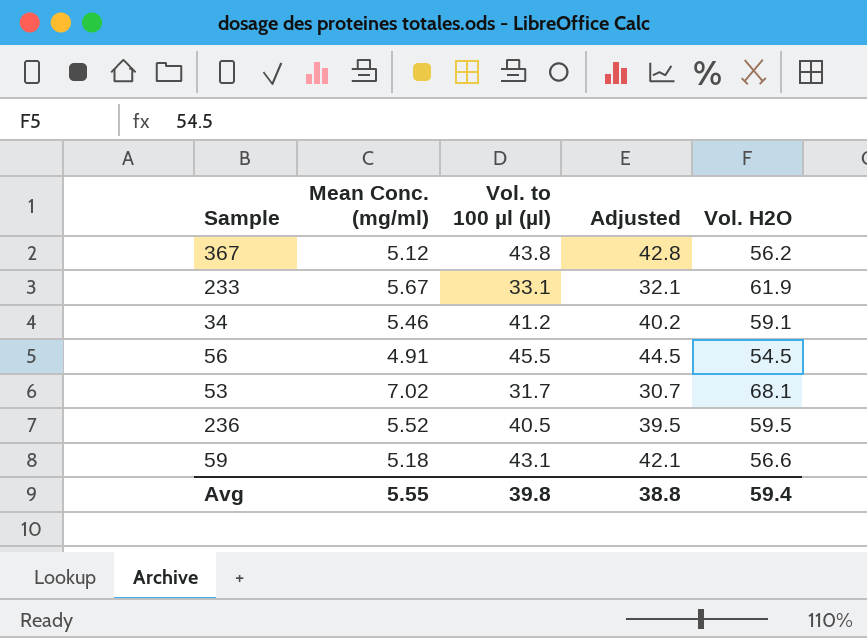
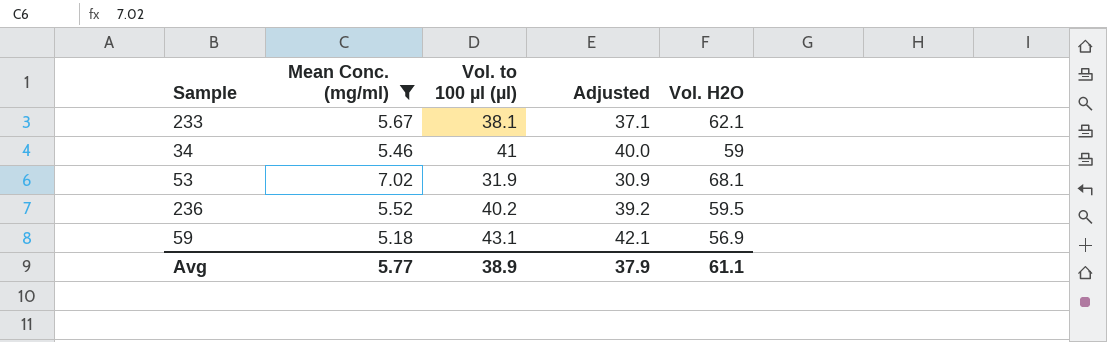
filter: none -> Mean Conc. (mg/ml) >= 5.18
233 | Vol. to 100 µl (µl): 33.1 -> 38.1
233 | Adjusted: 32.1 -> 37.1
233 | Vol. H2O: 61.9 -> 62.1
34 | Vol. to 100 µl (µl): 41.2 -> 41
34 | Adjusted: 40.2 -> 40.0
34 | Vol. H2O: 59.1 -> 59
53 | Vol. to 100 µl (µl): 31.7 -> 31.9
53 | Adjusted: 30.7 -> 30.9
236 | Vol. to 100 µl (µl): 40.5 -> 40.2
236 | Adjusted: 39.5 -> 39.2
59 | Vol. H2O: 56.6 -> 56.9
Avg | Mean Conc. (mg/ml): 5.55 -> 5.77
Avg | Vol. to 100 µl (µl): 39.8 -> 38.9
Avg | Adjusted: 38.8 -> 37.9
Avg | Vol. H2O: 59.4 -> 61.1

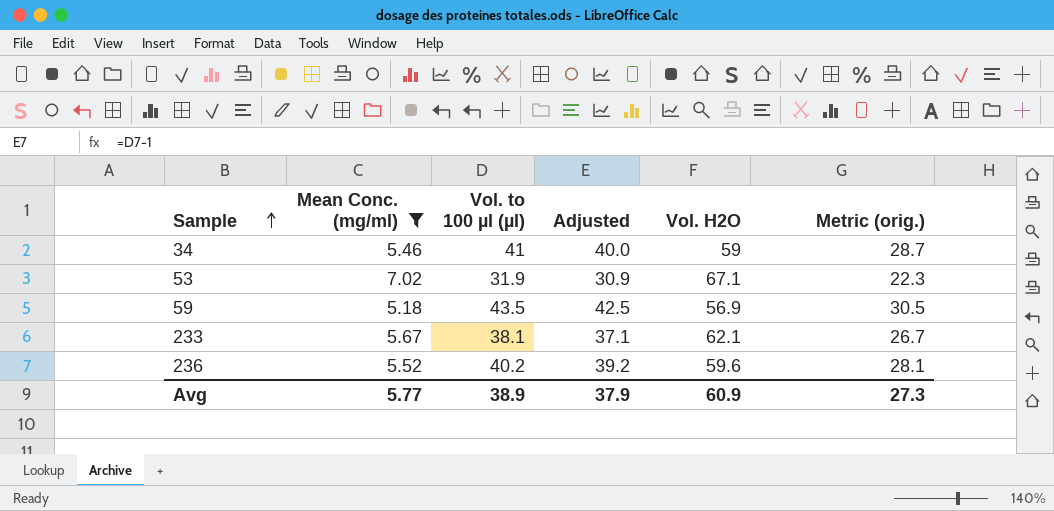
row order: none -> Sample ascending
column Metric (orig.) | formula: none -> [Vol. to 100 µl (µl)] * 0.7
53 | Vol. H2O: 68.1 -> 67.1
59 | Vol. to 100 µl (µl): 43.1 -> 43.5
59 | Adjusted: 42.1 -> 42.5
236 | Vol. H2O: 59.5 -> 59.6
Avg | Vol. H2O: 61.1 -> 60.9

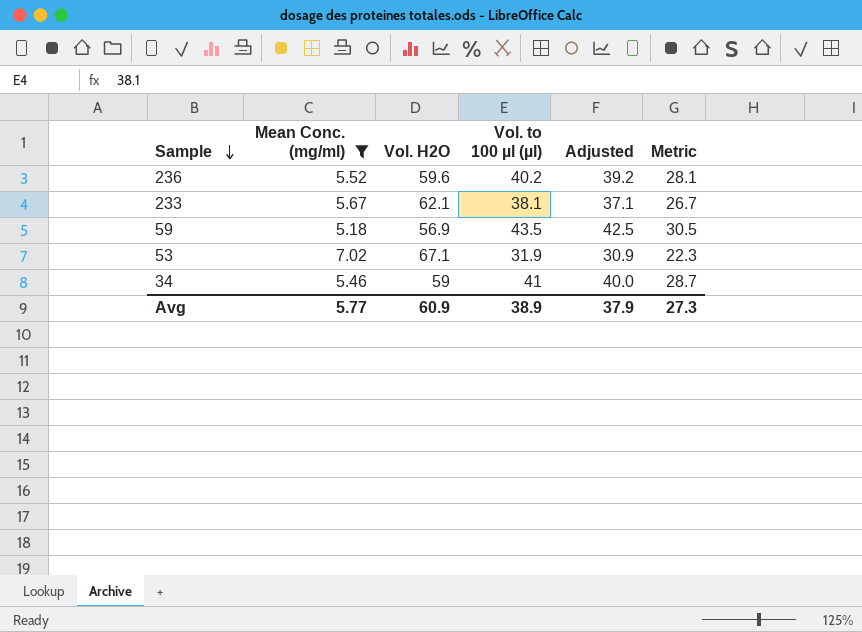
row order: Sample ascending -> Sample descending
column Vol. H2O | position: 5 -> 3
column name: Metric (orig.) -> Metric

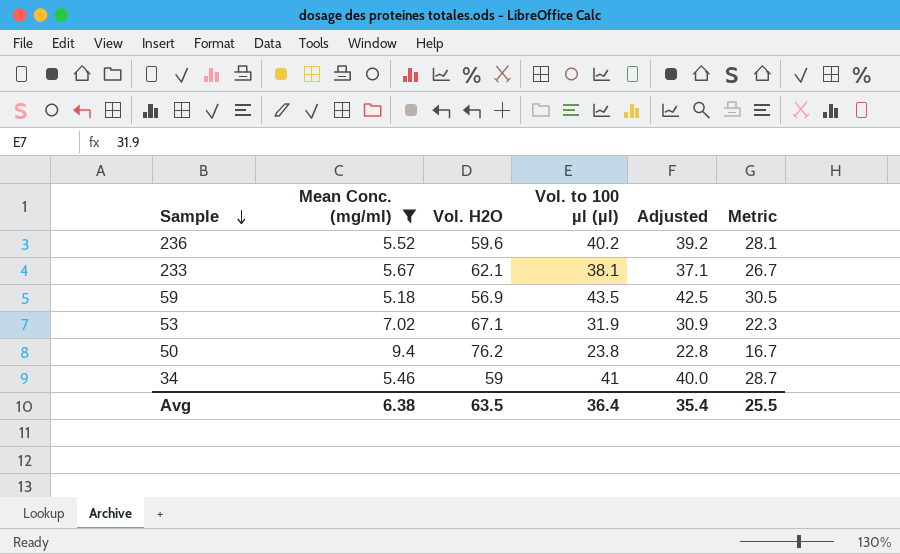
row 50: none -> 9.4 | 76.2 | 23.8 | 22.8 | 16.7
Avg | Mean Conc. (mg/ml): 5.77 -> 6.38
Avg | Vol. H2O: 60.9 -> 63.5
Avg | Vol. to 100 µl (µl): 38.9 -> 36.4
Avg | Adjusted: 37.9 -> 35.4
Avg | Metric: 27.3 -> 25.5

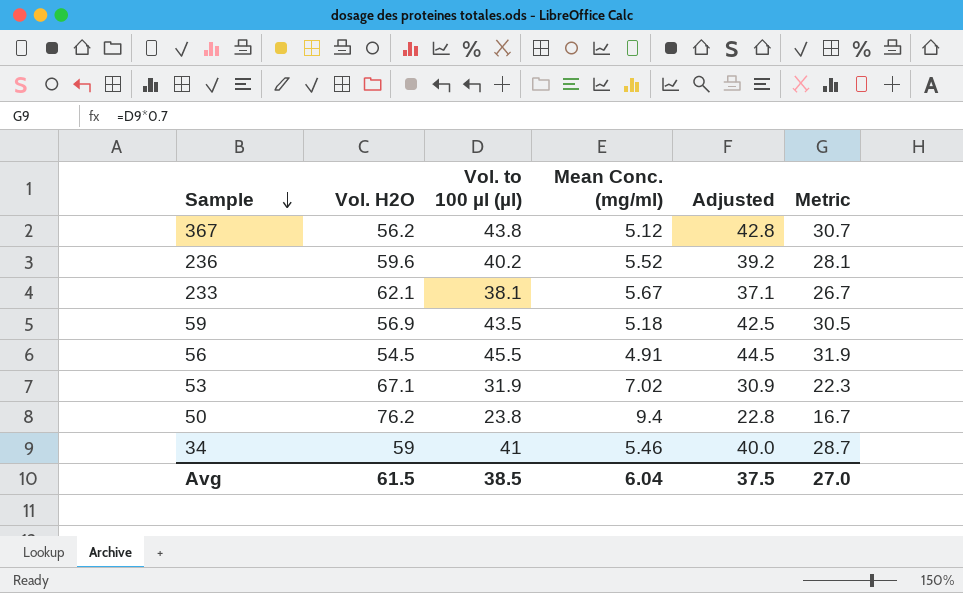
filter: Mean Conc. (mg/ml) >= 5.18 -> none
column Mean Conc. (mg/ml) | position: 2 -> 4
Avg | Vol. H2O: 63.5 -> 61.5
Avg | Vol. to 100 µl (µl): 36.4 -> 38.5
Avg | Mean Conc. (mg/ml): 6.38 -> 6.04
Avg | Adjusted: 35.4 -> 37.5
Avg | Metric: 25.5 -> 27.0

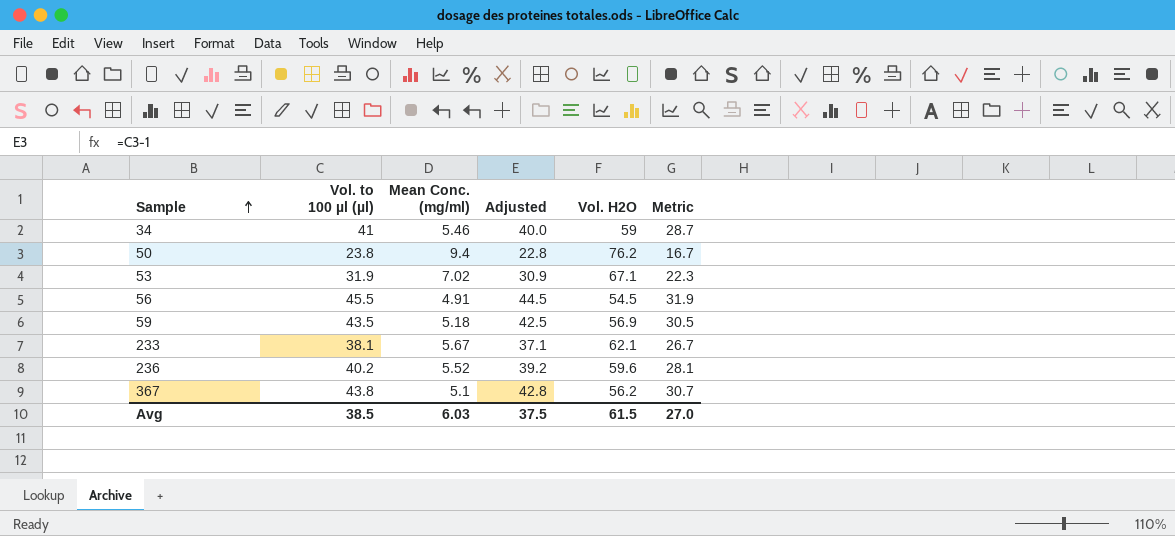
row order: Sample descending -> Sample ascending
column Vol. H2O | position: 2 -> 5
367 | Mean Conc. (mg/ml): 5.12 -> 5.1
Avg | Mean Conc. (mg/ml): 6.04 -> 6.03

